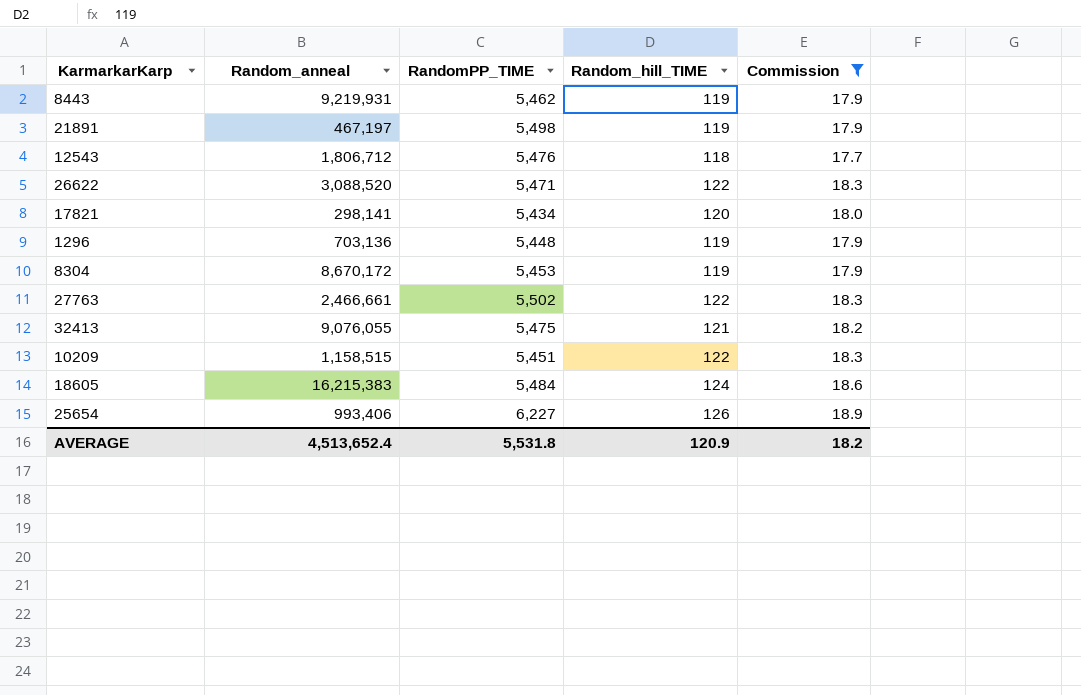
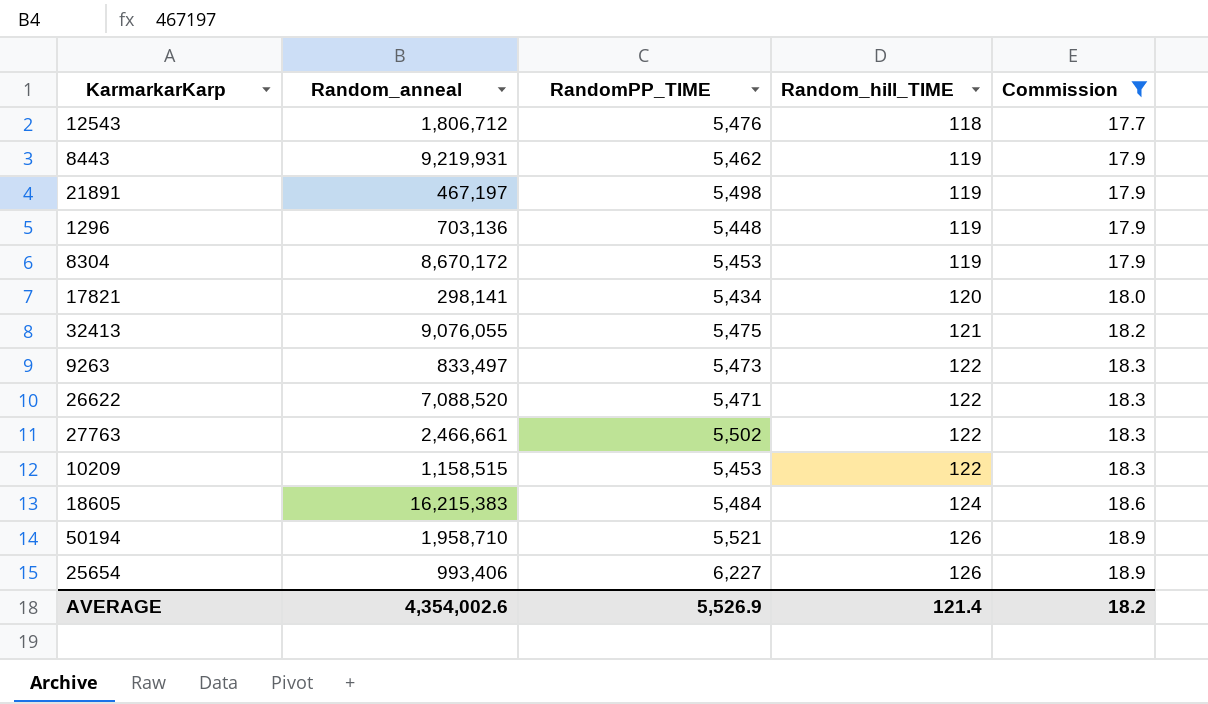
row order: none -> Random_hill_TIME ascending
row 9263: none -> 833,497 | 5,473 | 122 | 18.3
26622 | Random_anneal: 3,088,520 -> 7,088,520
10209 | RandomPP_TIME: 5,451 -> 5,453
row 50194: none -> 1,958,710 | 5,521 | 126 | 18.9
AVERAGE | Random_anneal: 4,513,652.4 -> 4,354,002.6
AVERAGE | RandomPP_TIME: 5,531.8 -> 5,526.9
AVERAGE | Random_hill_TIME: 120.9 -> 121.4

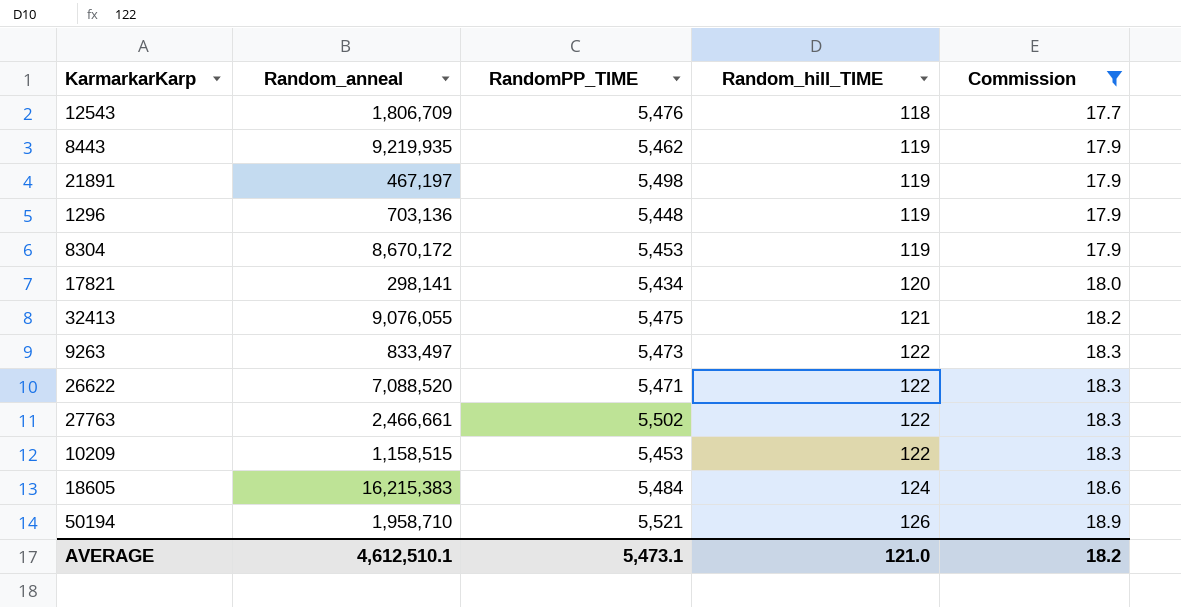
row 25654: 993,406 | 6,227 | 126 | 18.9 -> none
12543 | Random_anneal: 1,806,712 -> 1,806,709
8443 | Random_anneal: 9,219,931 -> 9,219,935
AVERAGE | Random_anneal: 4,354,002.6 -> 4,612,510.1
AVERAGE | RandomPP_TIME: 5,526.9 -> 5,473.1
AVERAGE | Random_hill_TIME: 121.4 -> 121.0

